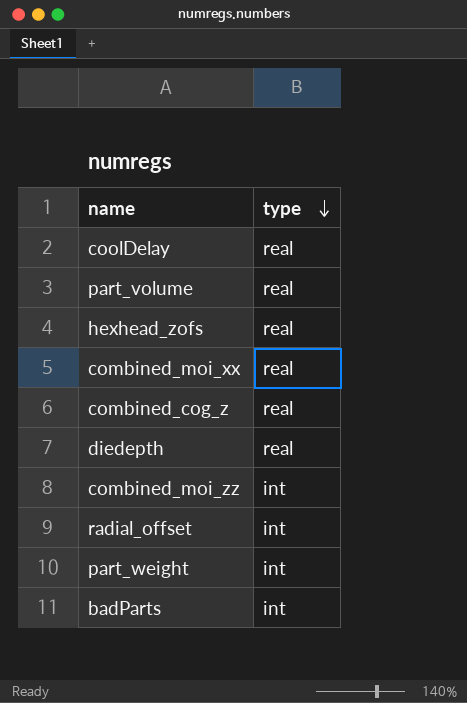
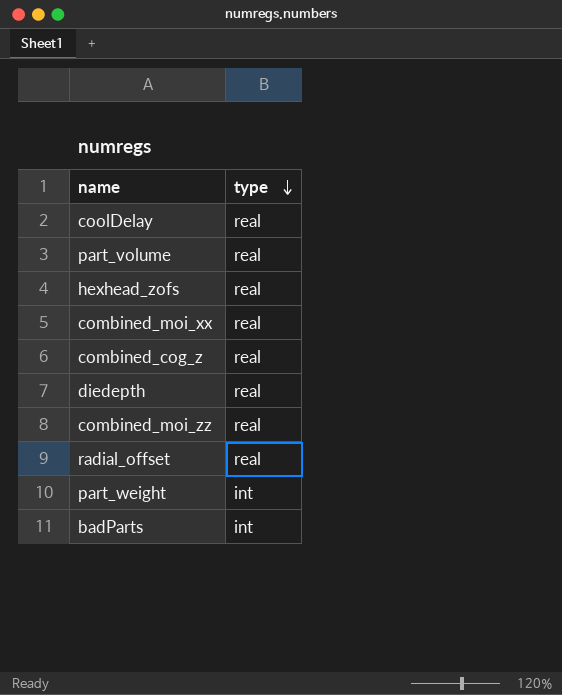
combined_moi_zz | type: int -> real
radial_offset | type: int -> real

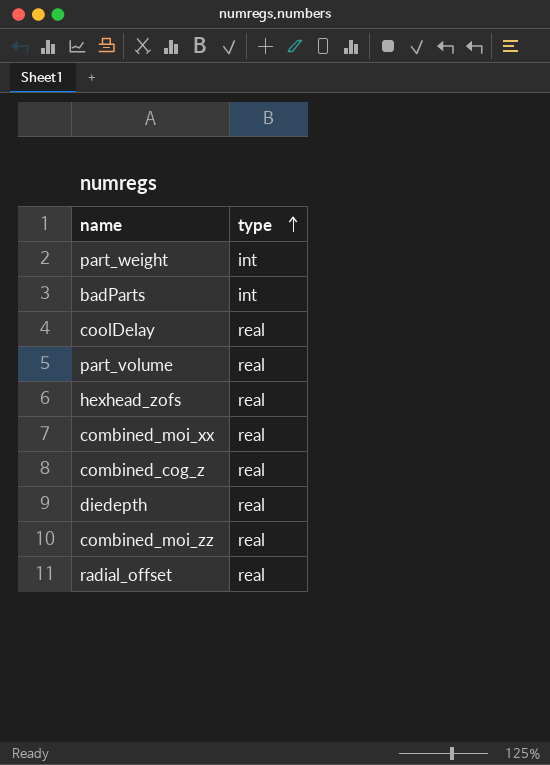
row order: type descending -> type ascending

